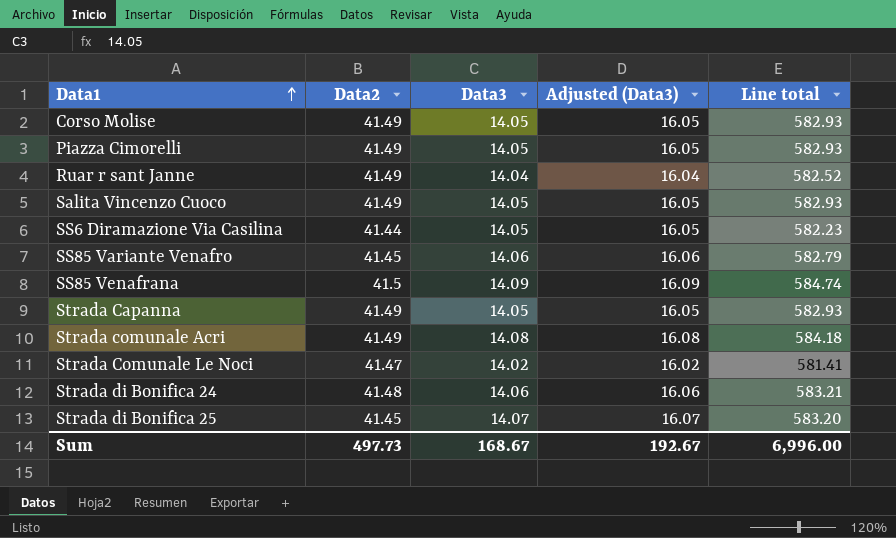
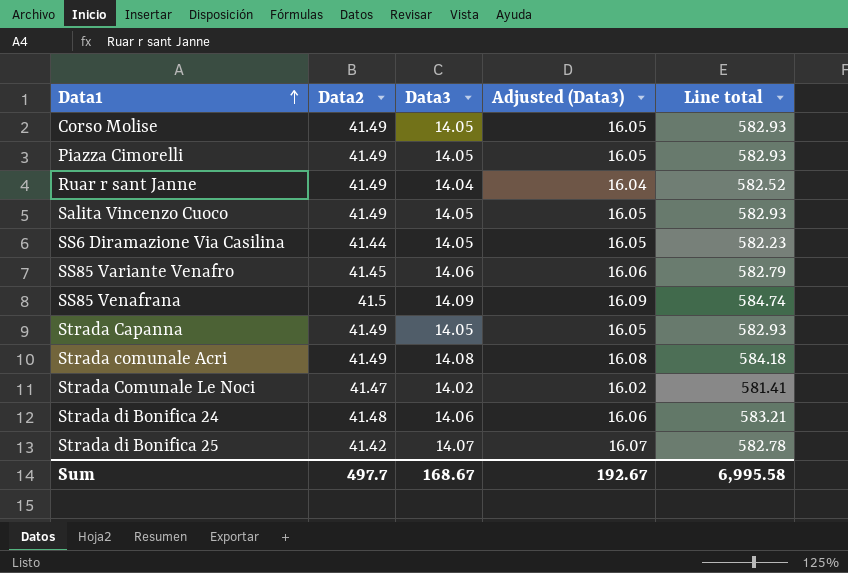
Strada di Bonifica 25 | Data2: 41.45 -> 41.42
Strada di Bonifica 25 | Line total: 583.20 -> 582.78
Sum | Data2: 497.73 -> 497.7
Sum | Line total: 6,996.00 -> 6,995.58

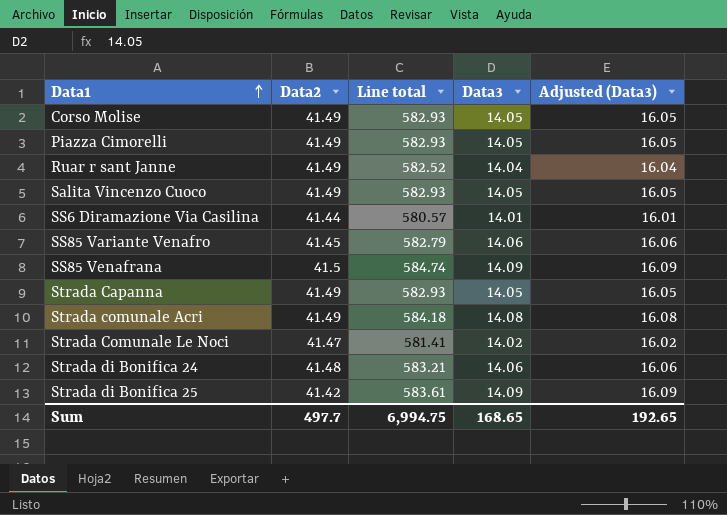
column Line total | position: 5 -> 3
SS6 Diramazione Via Casilina | Line total: 582.23 -> 580.57
SS6 Diramazione Via Casilina | Data3: 14.05 -> 14.01
SS6 Diramazione Via Casilina | Adjusted (Data3): 16.05 -> 16.01
Strada di Bonifica 25 | Line total: 582.78 -> 583.61
Strada di Bonifica 25 | Data3: 14.07 -> 14.09
Strada di Bonifica 25 | Adjusted (Data3): 16.07 -> 16.09
Sum | Line total: 6,995.58 -> 6,994.75
Sum | Data3: 168.67 -> 168.65
Sum | Adjusted (Data3): 192.67 -> 192.65

